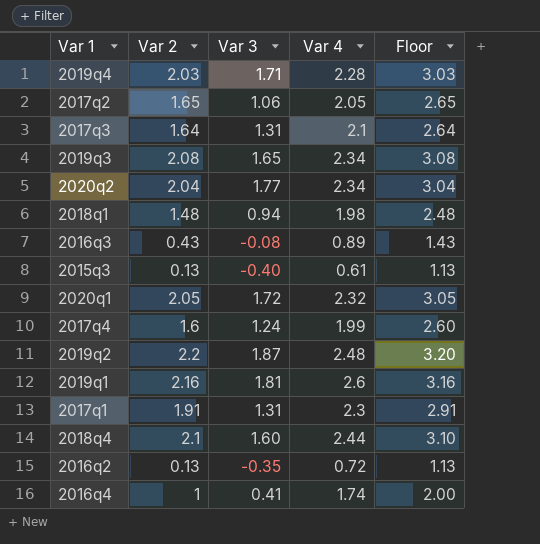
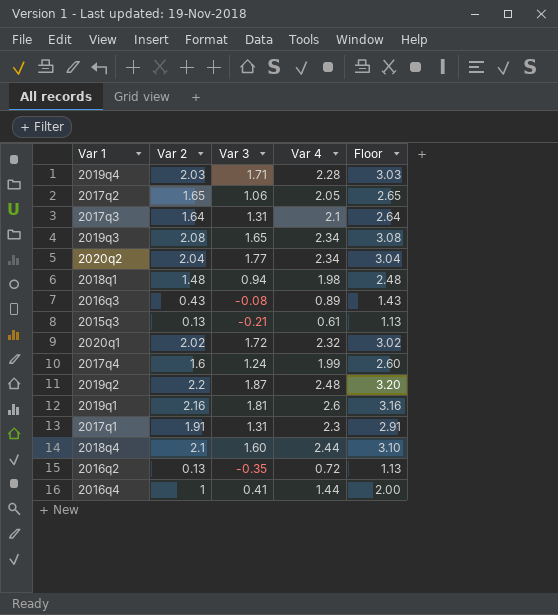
2015q3 | Var 3: -0.40 -> -0.21
2020q1 | Var 2: 2.05 -> 2.02
2020q1 | Floor: 3.05 -> 3.02
2016q4 | Var 4: 1.74 -> 1.44

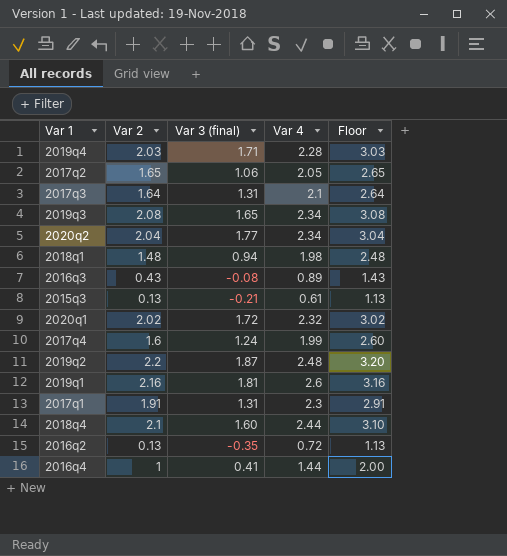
column name: Var 3 -> Var 3 (final)

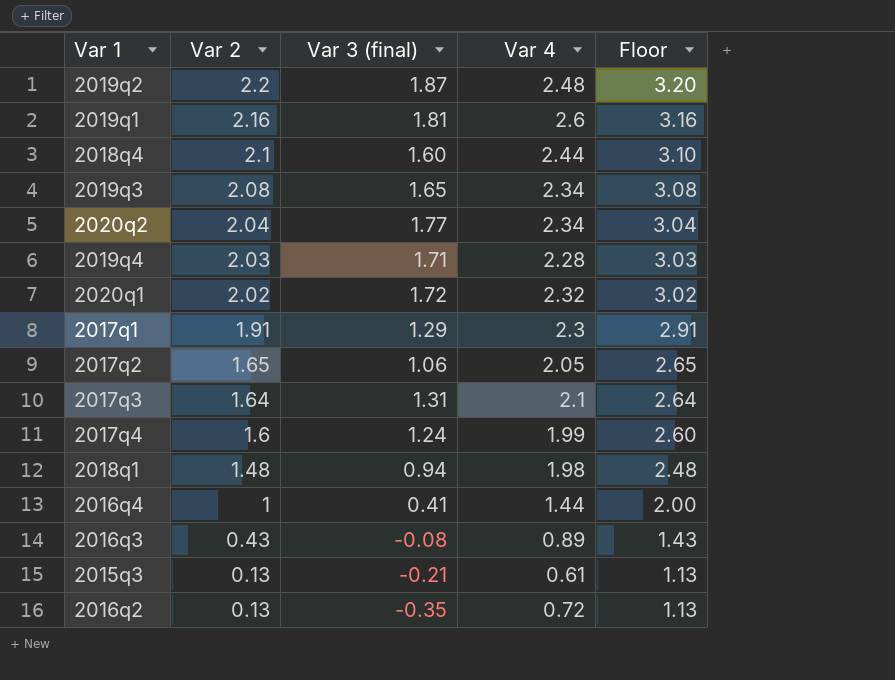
row order: none -> Var 2 descending
2017q1 | Var 3 (final): 1.31 -> 1.29

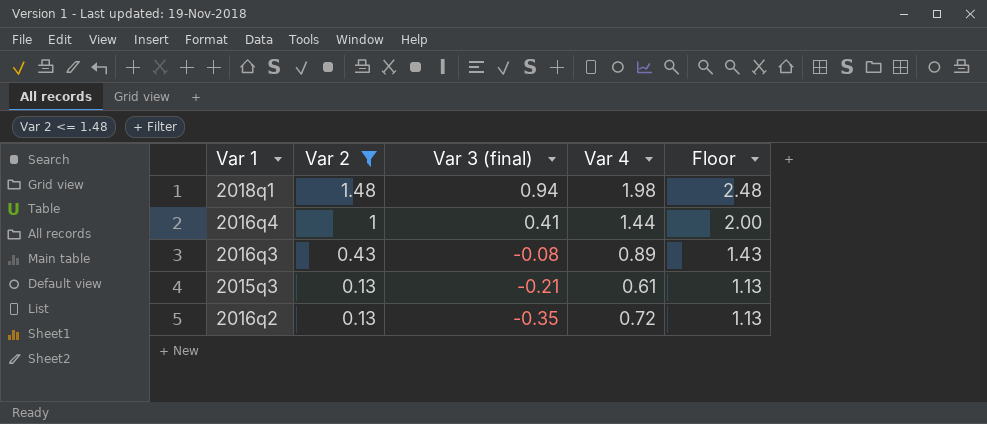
filter: none -> Var 2 <= 1.48

